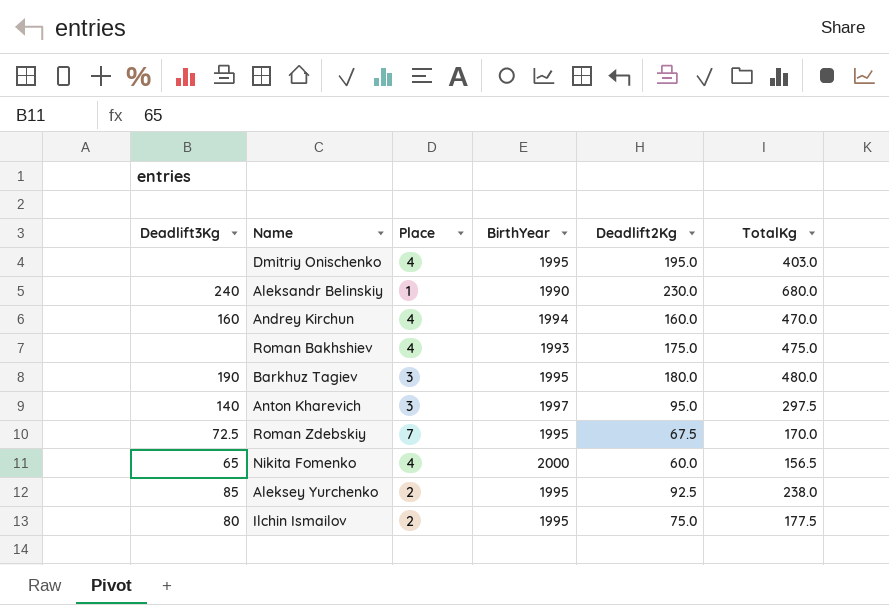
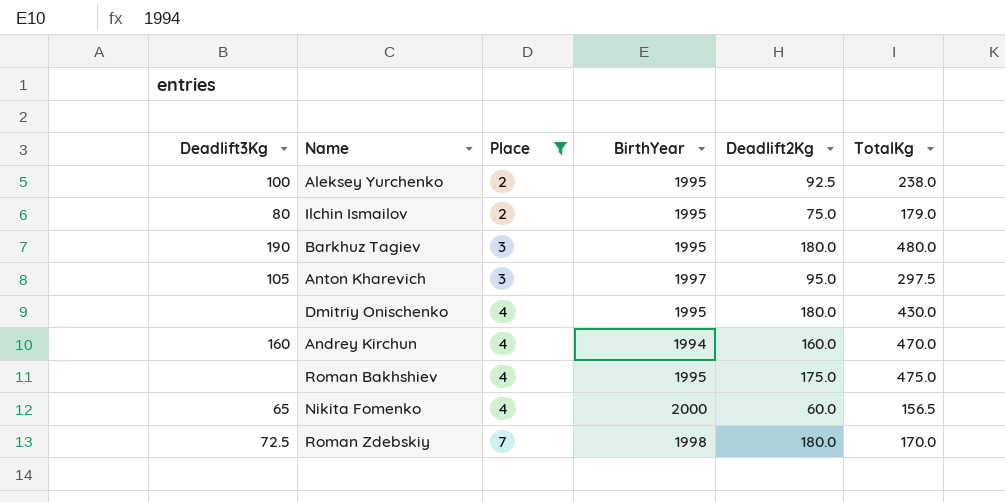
filter: none -> Place != 1
row order: none -> Place ascending
Aleksey Yurchenko | Deadlift3Kg: 85 -> 100
Ilchin Ismailov | TotalKg: 177.5 -> 179.0
Anton Kharevich | Deadlift3Kg: 140 -> 105
Dmitriy Onischenko | Deadlift2Kg: 195.0 -> 180.0
Dmitriy Onischenko | TotalKg: 403.0 -> 430.0
Roman Bakhshiev | BirthYear: 1993 -> 1995
Roman Zdebskiy | BirthYear: 1995 -> 1998
Roman Zdebskiy | Deadlift2Kg: 67.5 -> 180.0

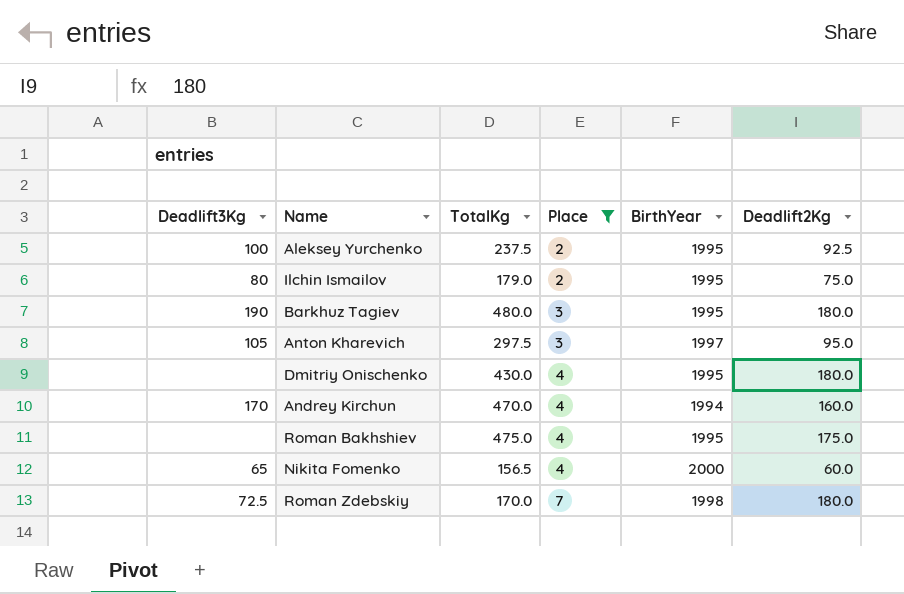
column TotalKg | position: 6 -> 3
Aleksey Yurchenko | TotalKg: 238.0 -> 237.5
Andrey Kirchun | Deadlift3Kg: 160 -> 170

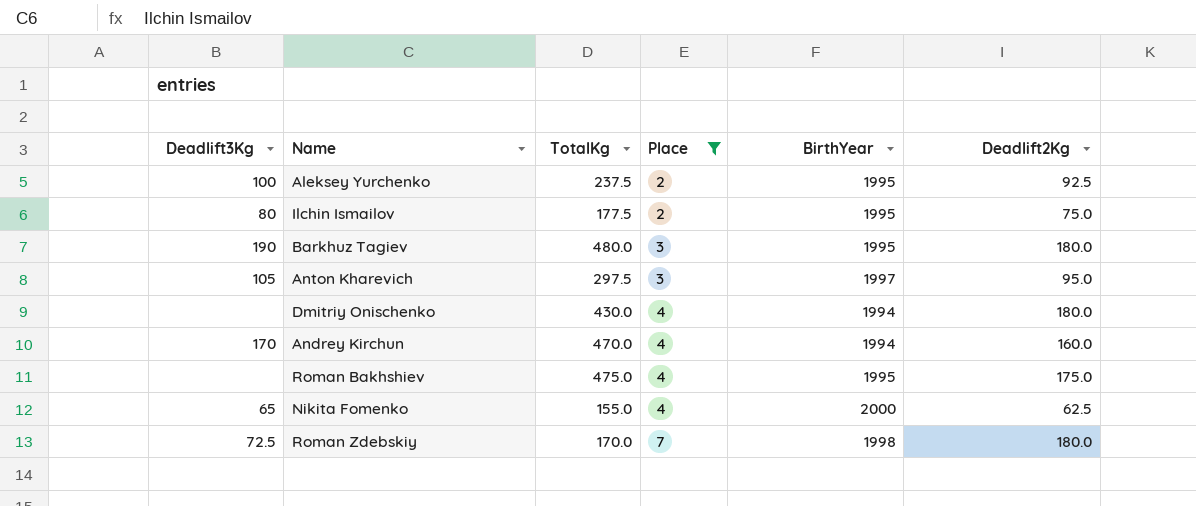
Ilchin Ismailov | TotalKg: 179.0 -> 177.5
Dmitriy Onischenko | BirthYear: 1995 -> 1994
Nikita Fomenko | TotalKg: 156.5 -> 155.0
Nikita Fomenko | Deadlift2Kg: 60.0 -> 62.5

